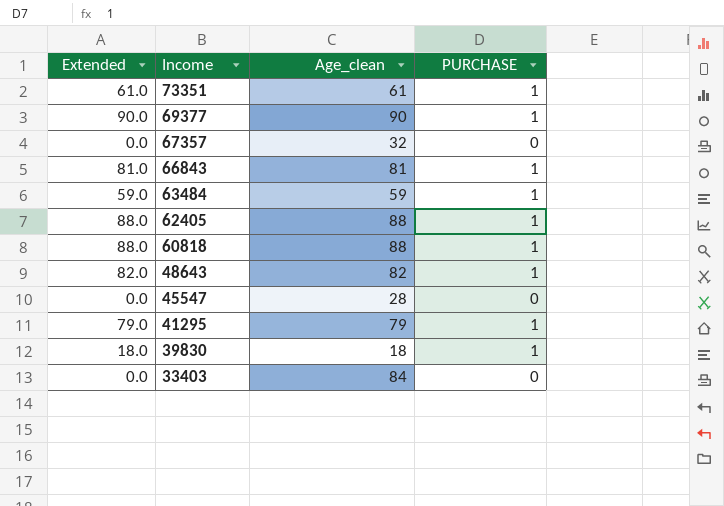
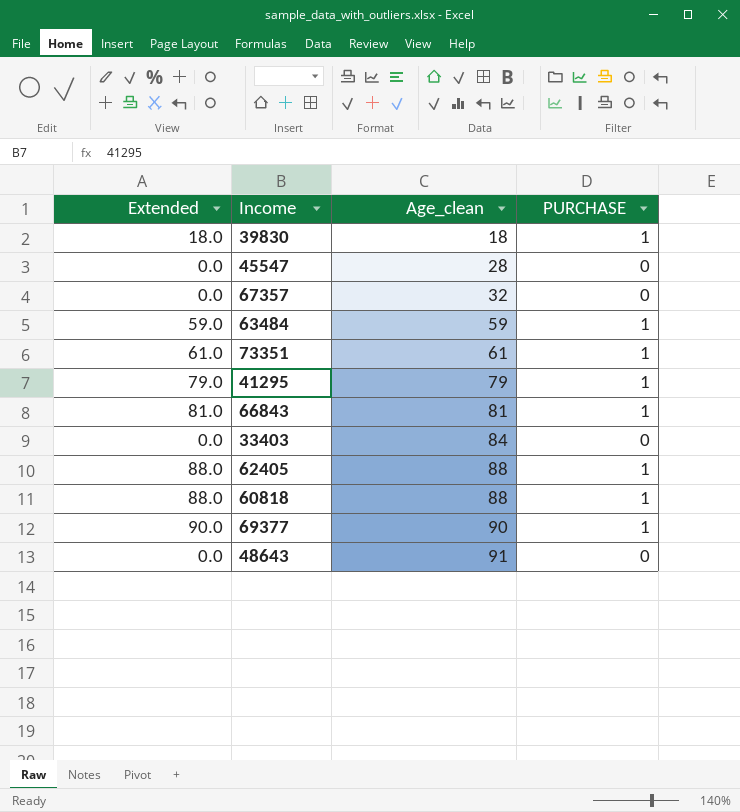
row order: Income descending -> Age_clean ascending
48643 | Extended: 82.0 -> 0.0
48643 | Age_clean: 82 -> 91
48643 | PURCHASE: 1 -> 0

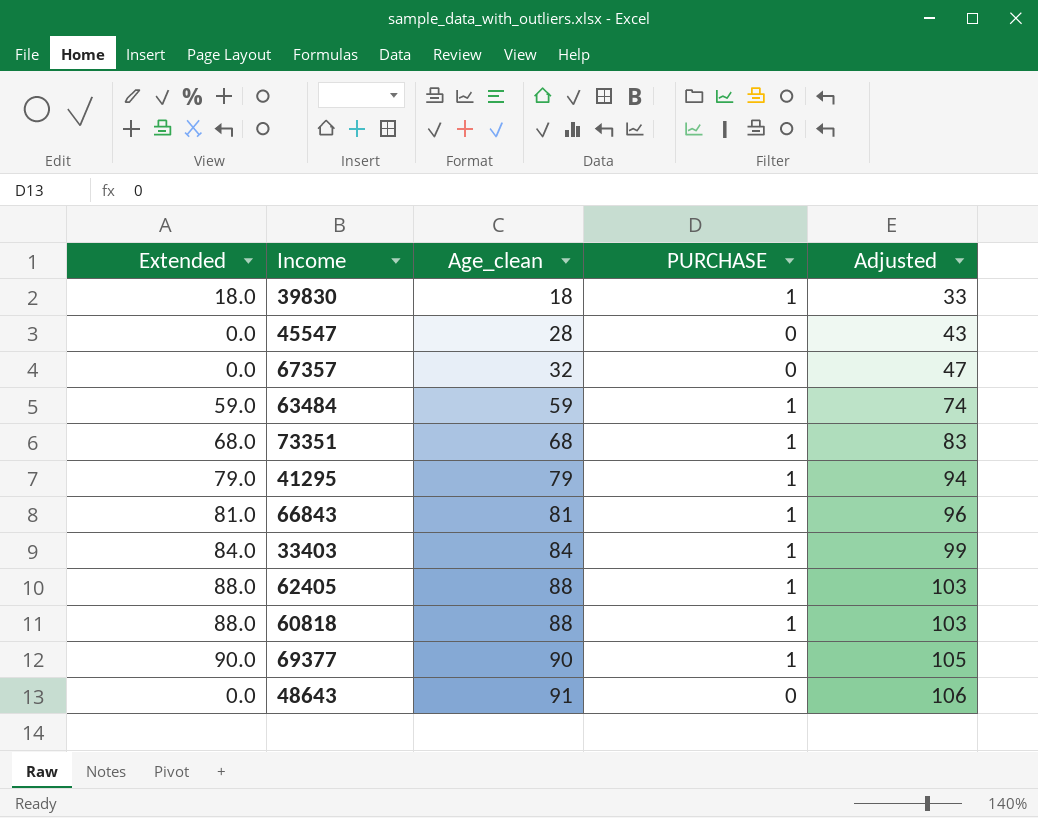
column Adjusted | formula: none -> [Age_clean] + 15
73351 | Extended: 61.0 -> 68.0
73351 | Age_clean: 61 -> 68
33403 | Extended: 0.0 -> 84.0
33403 | PURCHASE: 0 -> 1

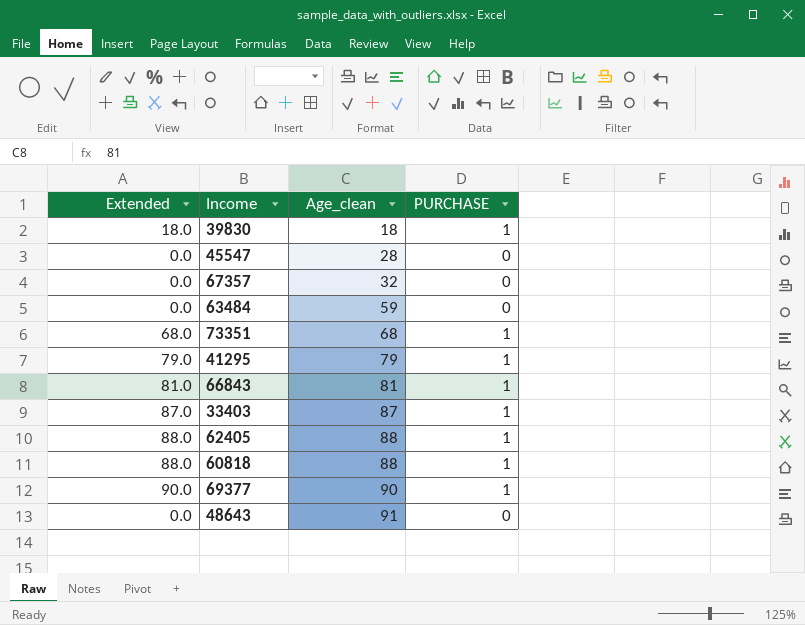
column Adjusted | formula: [Age_clean] + 15 -> none
63484 | Extended: 59.0 -> 0.0
63484 | PURCHASE: 1 -> 0
33403 | Extended: 84.0 -> 87.0
33403 | Age_clean: 84 -> 87

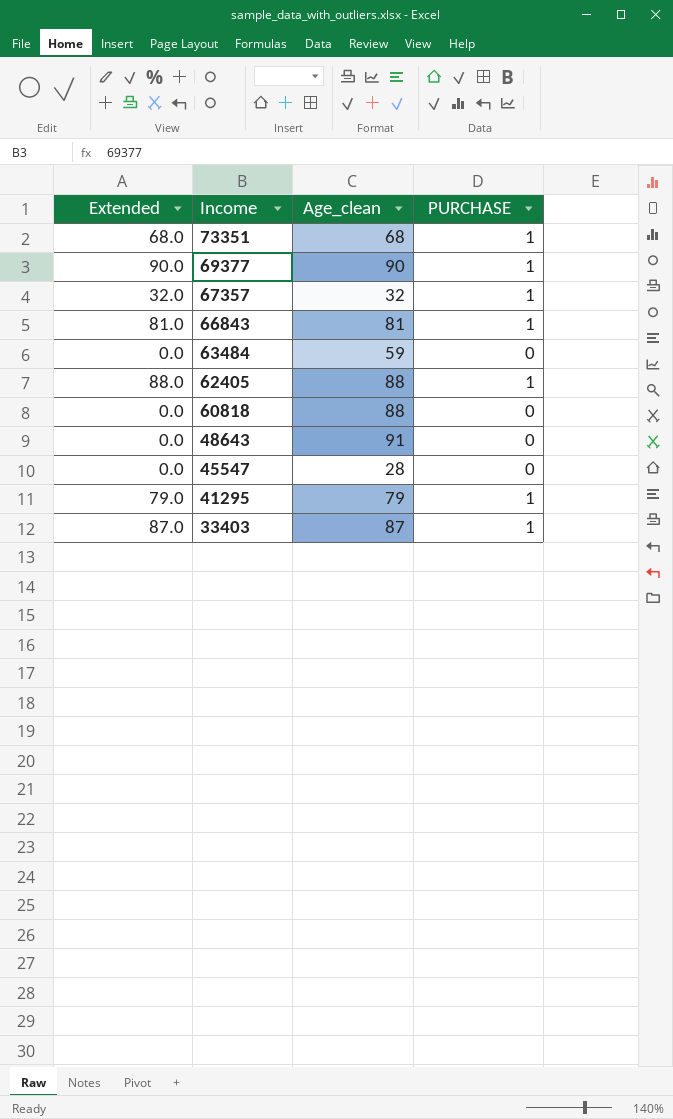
row order: Age_clean ascending -> Income descending
row 39830: 18.0 | 18 | 1 -> none
67357 | Extended: 0.0 -> 32.0
67357 | PURCHASE: 0 -> 1
60818 | Extended: 88.0 -> 0.0
60818 | PURCHASE: 1 -> 0

